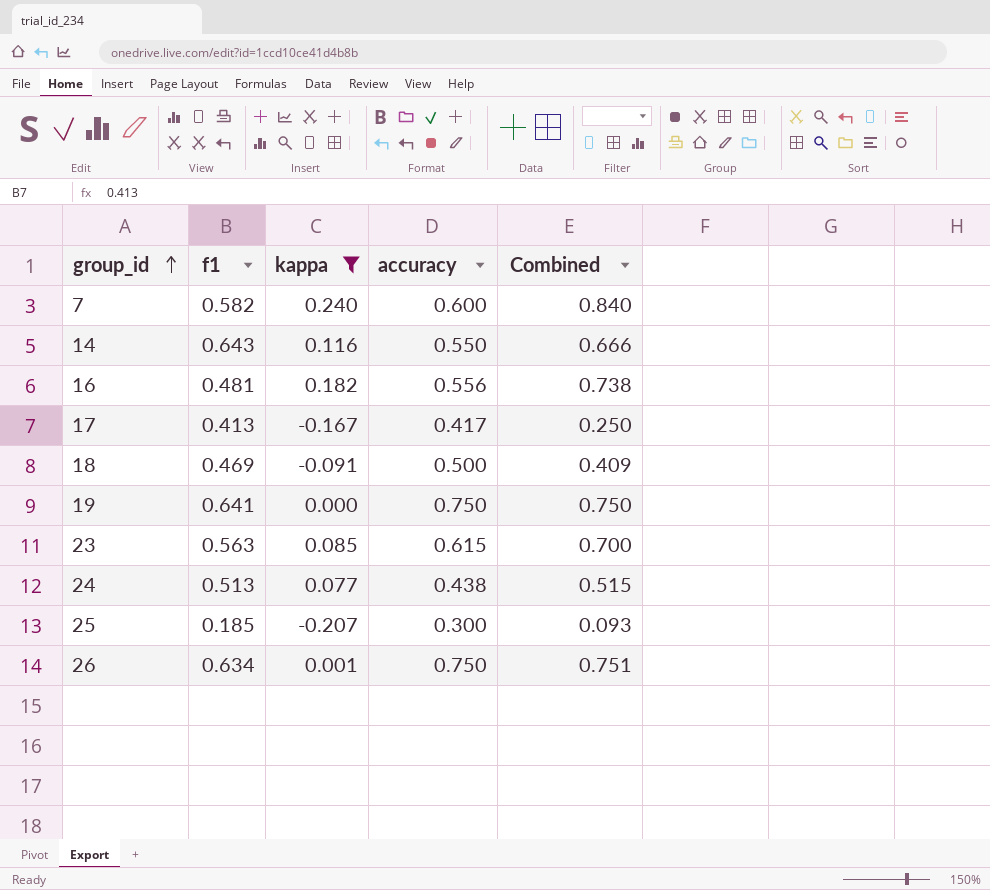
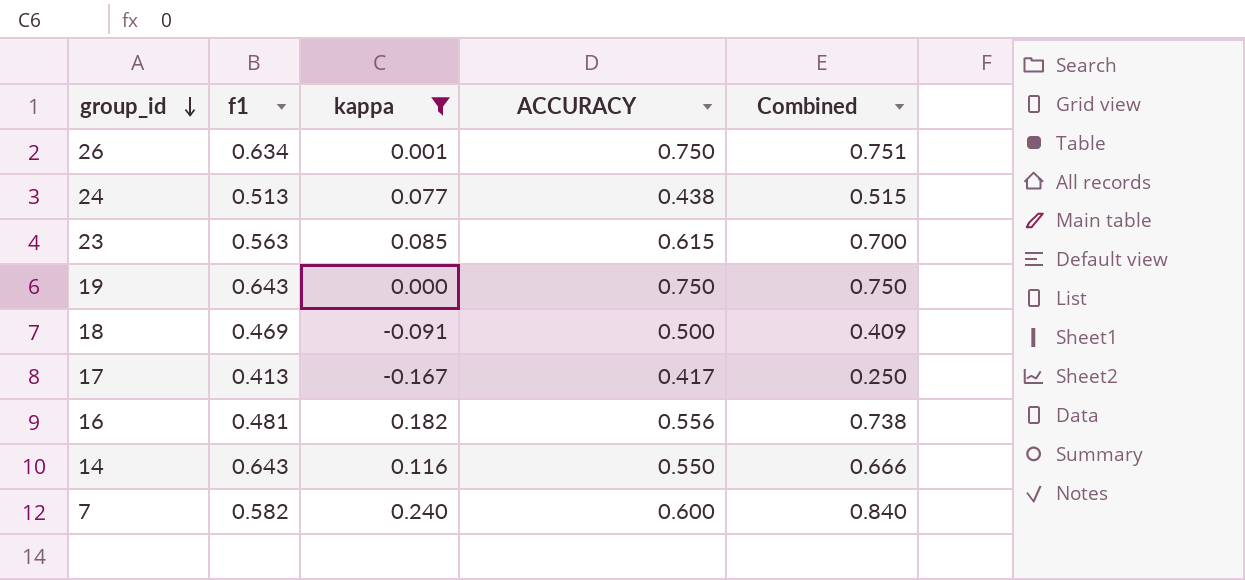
row order: group_id ascending -> group_id descending
column name: accuracy -> ACCURACY
row 25: 0.185 | -0.207 | 0.300 | 0.093 -> none
19 | f1: 0.641 -> 0.643

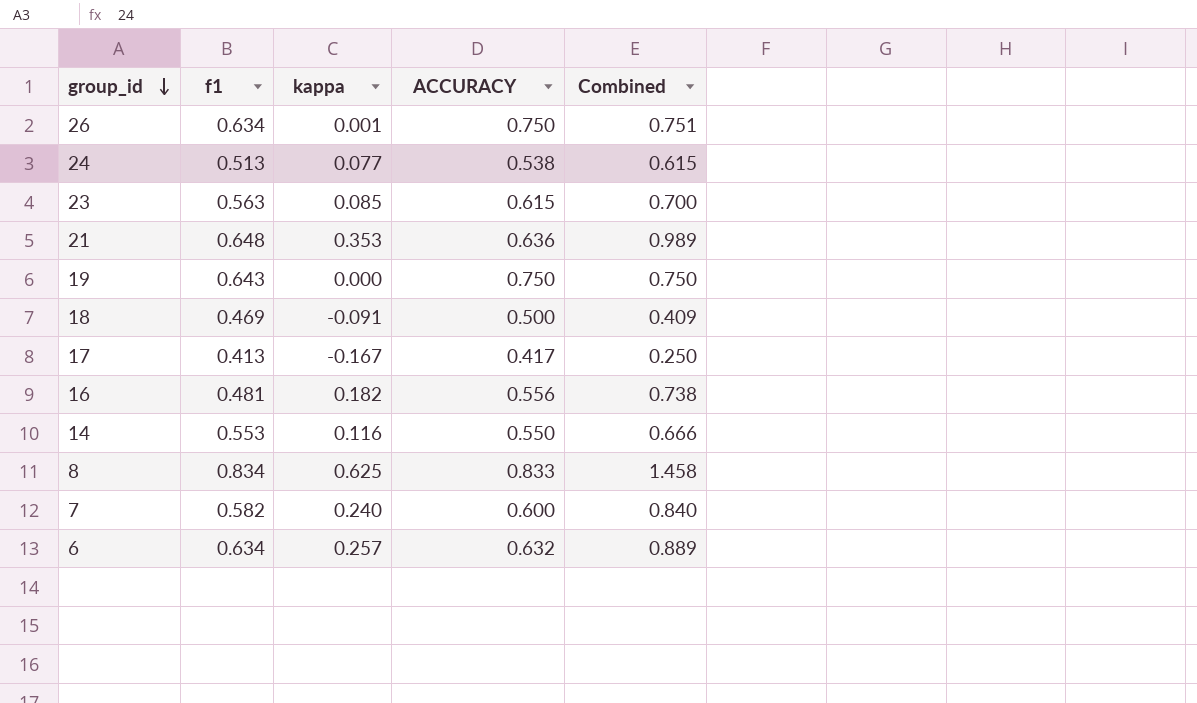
filter: kappa <= 0.240 -> none
24 | ACCURACY: 0.438 -> 0.538
24 | Combined: 0.515 -> 0.615
14 | f1: 0.643 -> 0.553

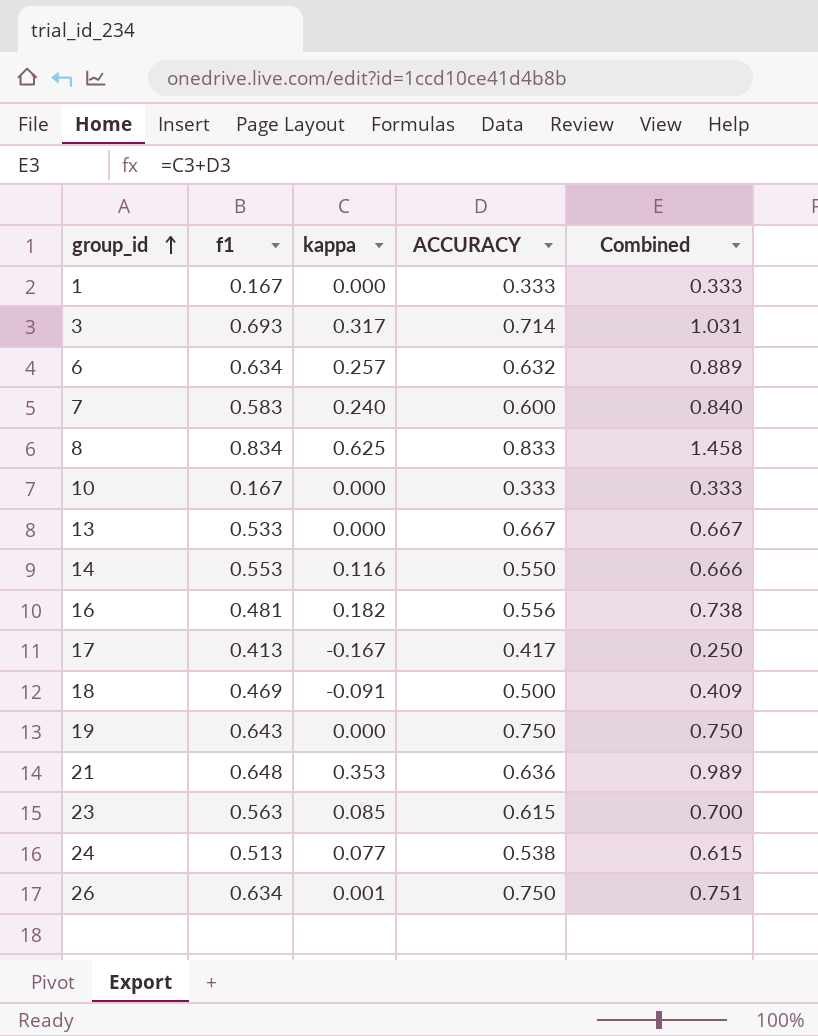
row order: group_id descending -> group_id ascending
row 1: none -> 0.167 | 0.000 | 0.333 | 0.333
row 3: none -> 0.693 | 0.317 | 0.714 | 1.031
7 | f1: 0.582 -> 0.583
row 10: none -> 0.167 | 0.000 | 0.333 | 0.333
row 13: none -> 0.533 | 0.000 | 0.667 | 0.667

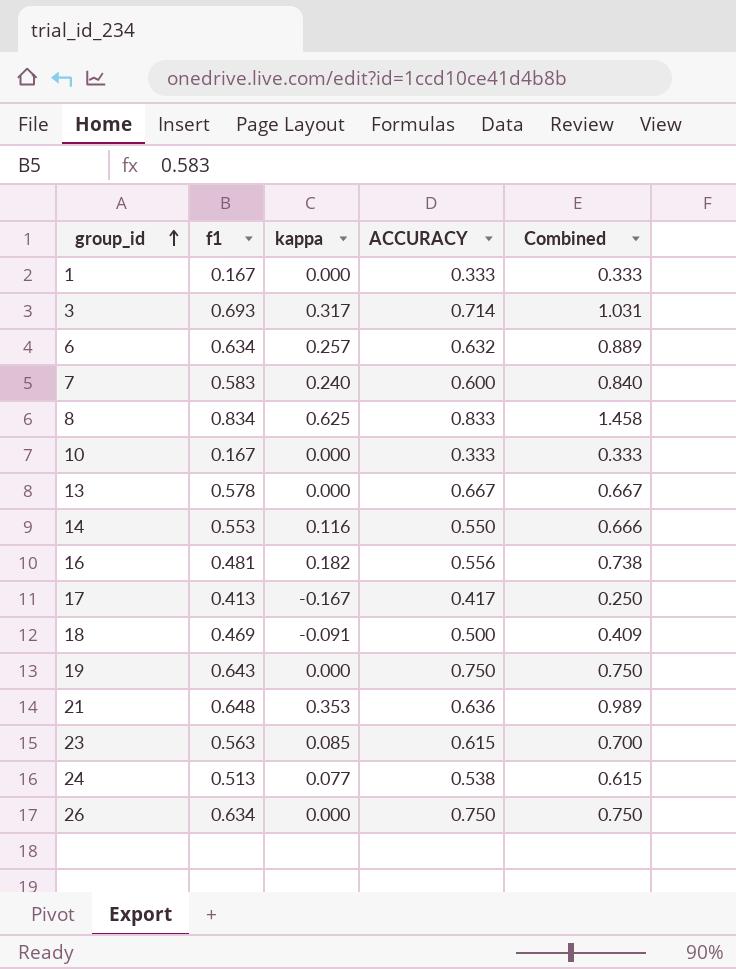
13 | f1: 0.533 -> 0.578
26 | kappa: 0.001 -> 0.000
26 | Combined: 0.751 -> 0.750

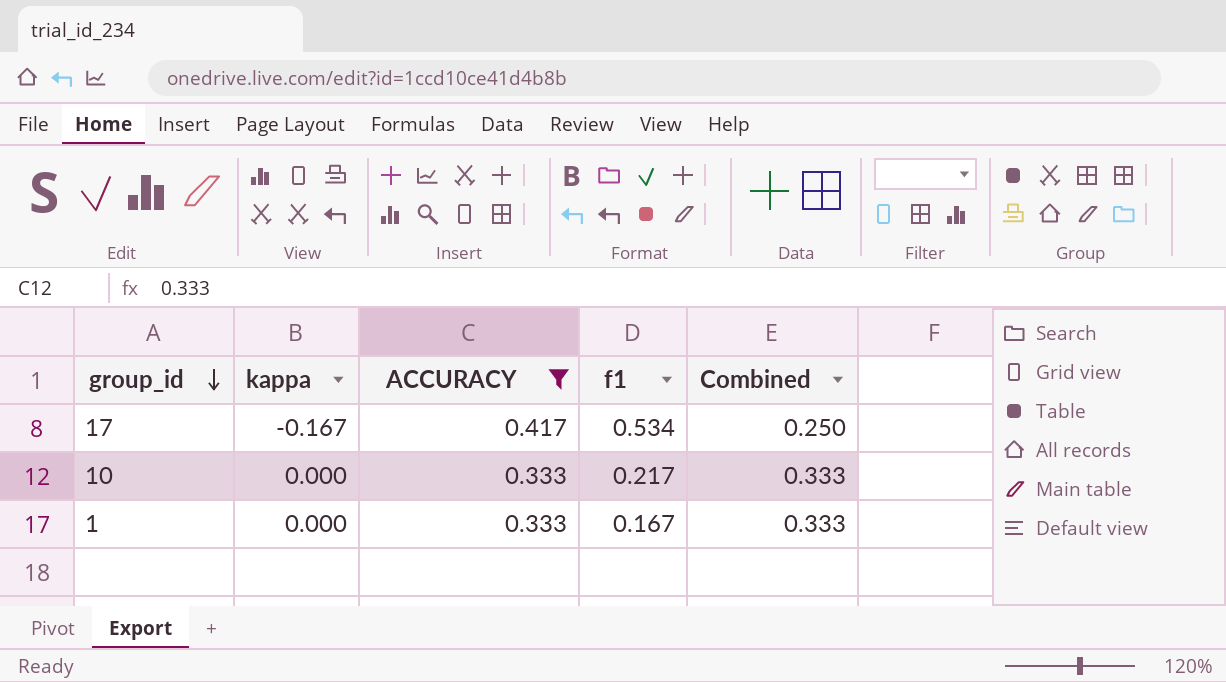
filter: none -> ACCURACY <= 0.417
row order: group_id ascending -> group_id descending
column f1 | position: 2 -> 4
17 | f1: 0.413 -> 0.534
10 | f1: 0.167 -> 0.217

